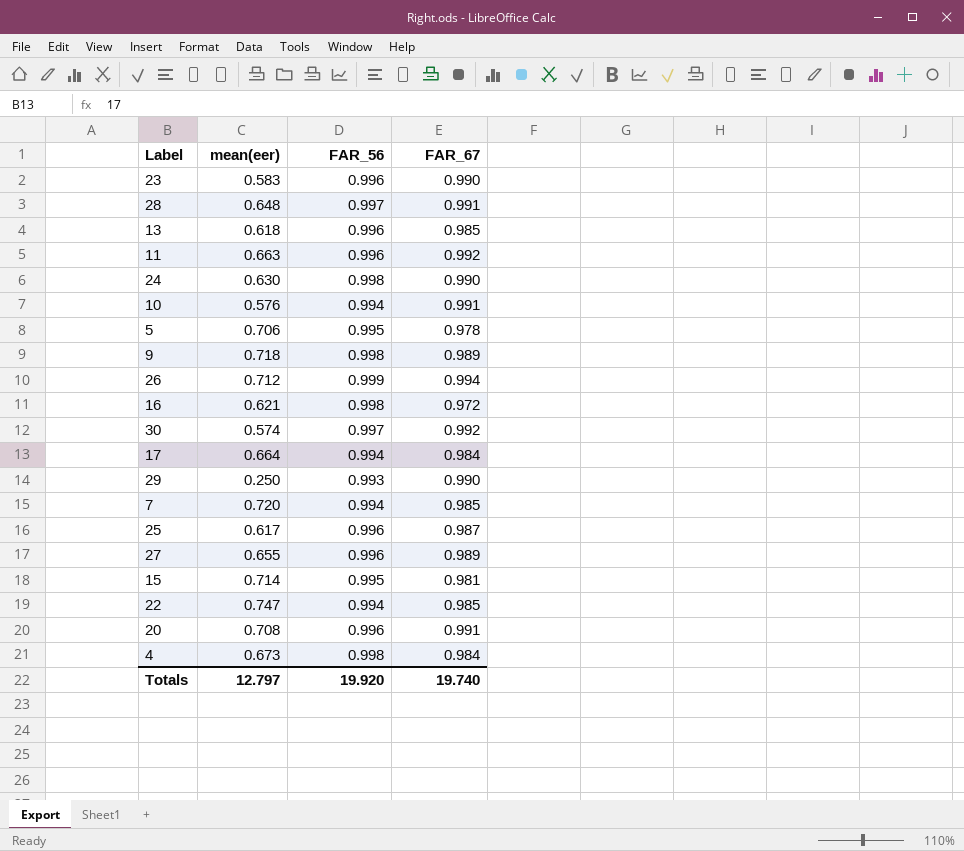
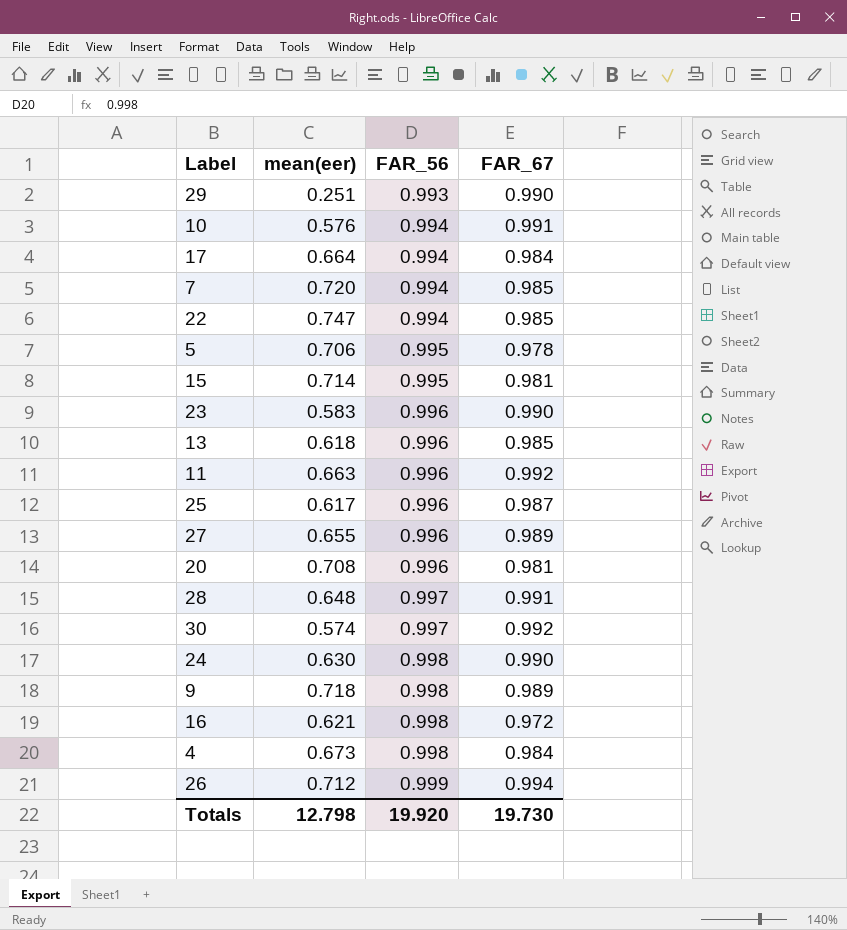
row order: none -> FAR_56 ascending
29 | mean(eer): 0.250 -> 0.251
20 | FAR_67: 0.991 -> 0.981
Totals | mean(eer): 12.797 -> 12.798
Totals | FAR_67: 19.740 -> 19.730

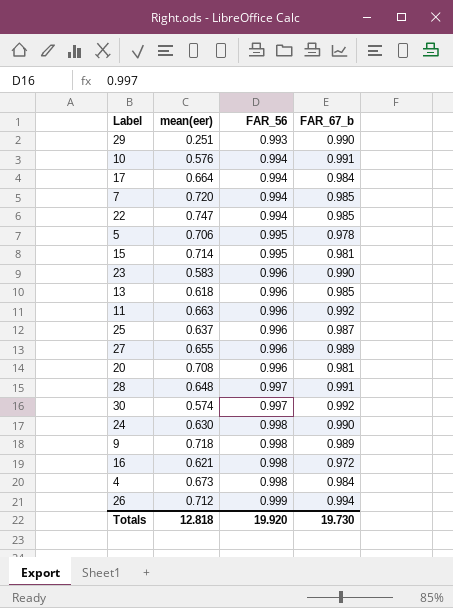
column name: FAR_67 -> FAR_67_b
25 | mean(eer): 0.617 -> 0.637
Totals | mean(eer): 12.798 -> 12.818

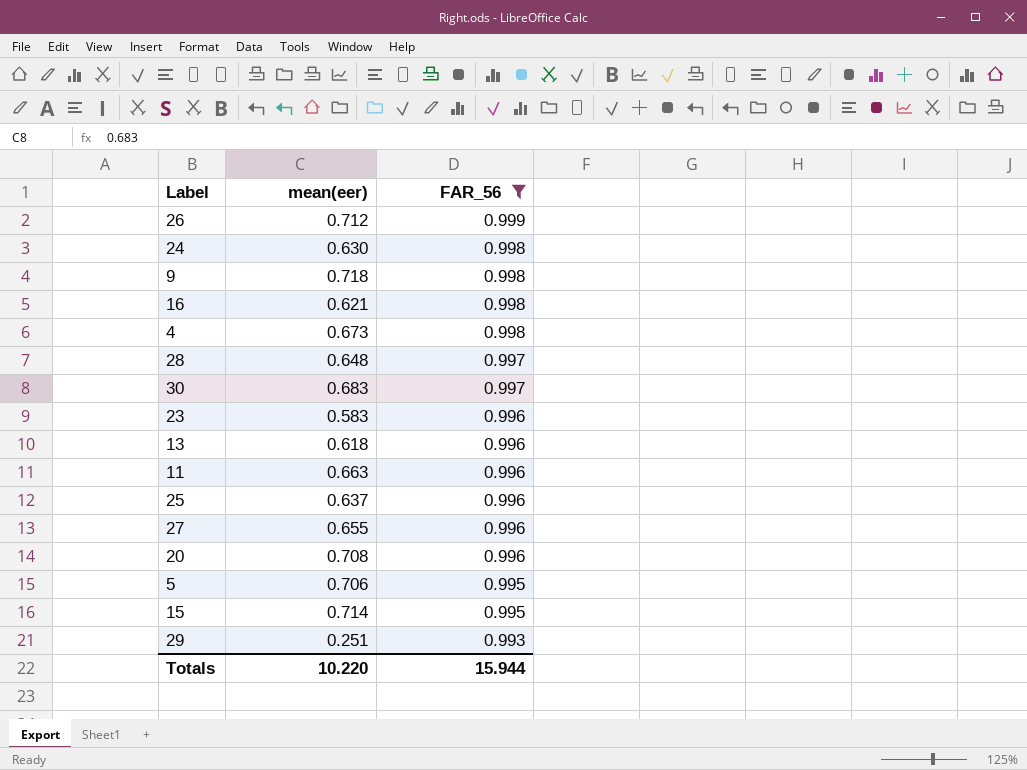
filter: none -> FAR_56 != 0.994
row order: FAR_56 ascending -> FAR_56 descending
column FAR_67_b | position: 4 -> none
30 | mean(eer): 0.574 -> 0.683
Totals | mean(eer): 12.818 -> 10.220
Totals | FAR_56: 19.920 -> 15.944

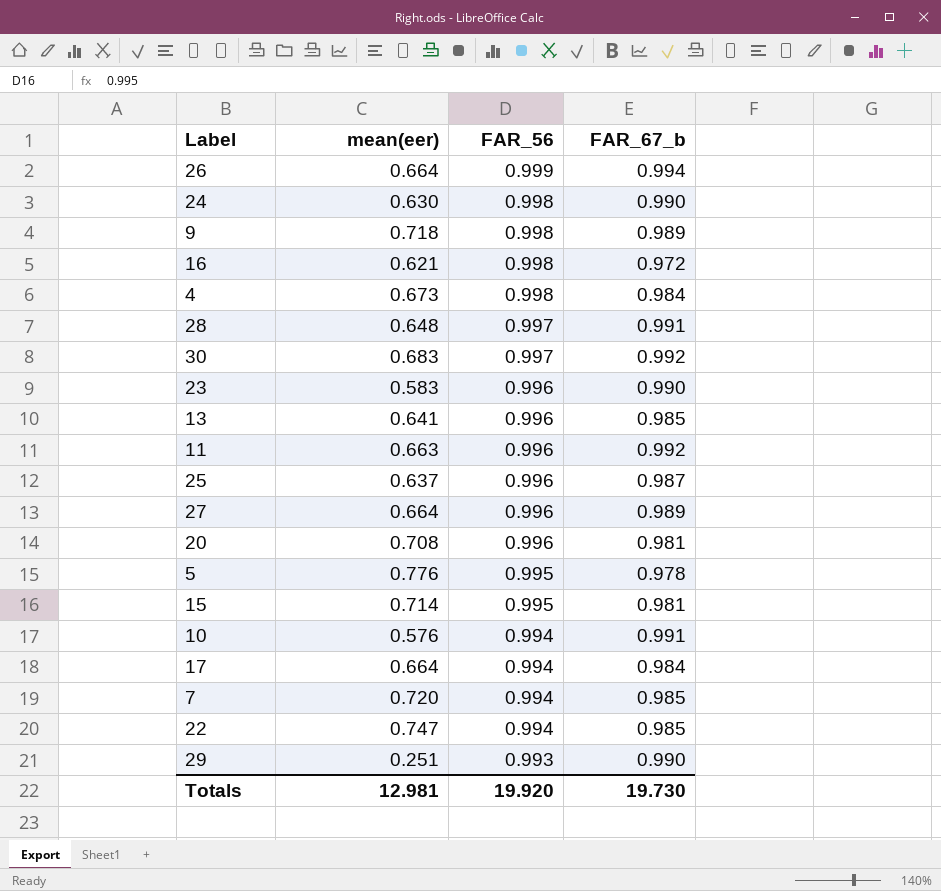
filter: FAR_56 != 0.994 -> none
column FAR_67_b | position: none -> 4
26 | mean(eer): 0.712 -> 0.664
13 | mean(eer): 0.618 -> 0.641
27 | mean(eer): 0.655 -> 0.664
5 | mean(eer): 0.706 -> 0.776
Totals | mean(eer): 10.220 -> 12.981
Totals | FAR_56: 15.944 -> 19.920

